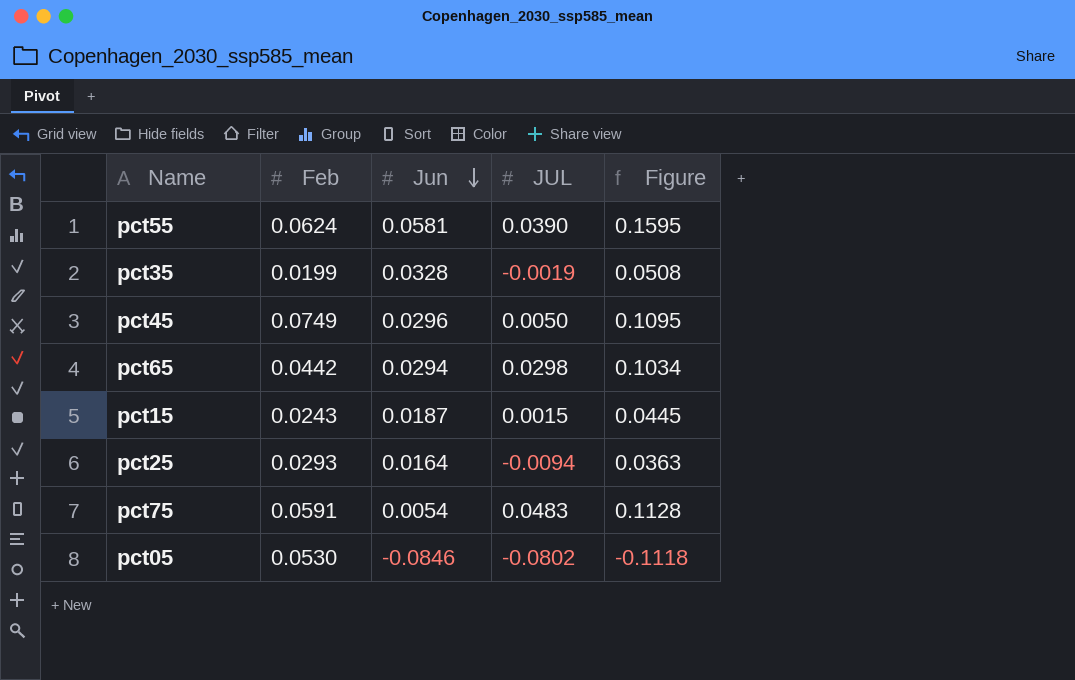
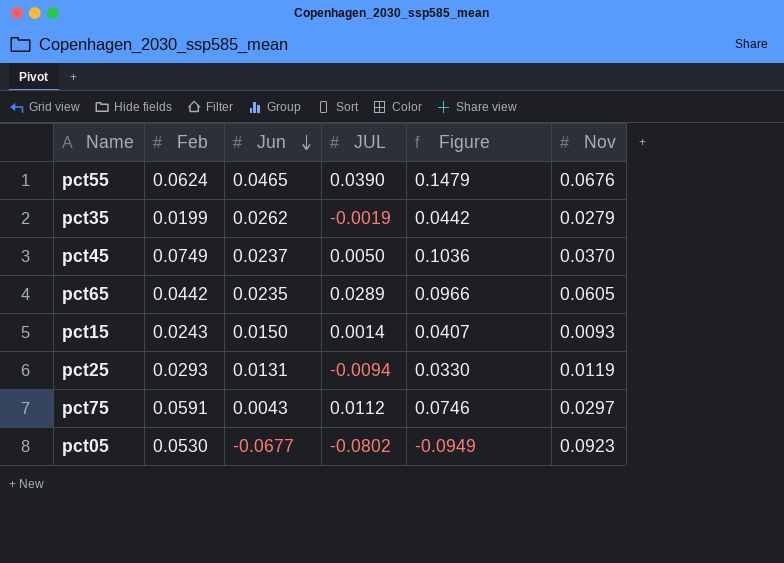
column Nov | position: none -> 6
pct55 | Jun: 0.0581 -> 0.0465
pct55 | Figure: 0.1595 -> 0.1479
pct35 | Jun: 0.0328 -> 0.0262
pct35 | Figure: 0.0508 -> 0.0442
pct45 | Jun: 0.0296 -> 0.0237
pct45 | Figure: 0.1095 -> 0.1036
pct65 | Jun: 0.0294 -> 0.0235
pct65 | JUL: 0.0298 -> 0.0289
pct65 | Figure: 0.1034 -> 0.0966
pct15 | Jun: 0.0187 -> 0.0150
pct15 | JUL: 0.0015 -> 0.0014
pct15 | Figure: 0.0445 -> 0.0407
pct25 | Jun: 0.0164 -> 0.0131
pct25 | Figure: 0.0363 -> 0.0330
pct75 | Jun: 0.0054 -> 0.0043
pct75 | JUL: 0.0483 -> 0.0112
pct75 | Figure: 0.1128 -> 0.0746
pct05 | Jun: -0.0846 -> -0.0677
pct05 | Figure: -0.1118 -> -0.0949

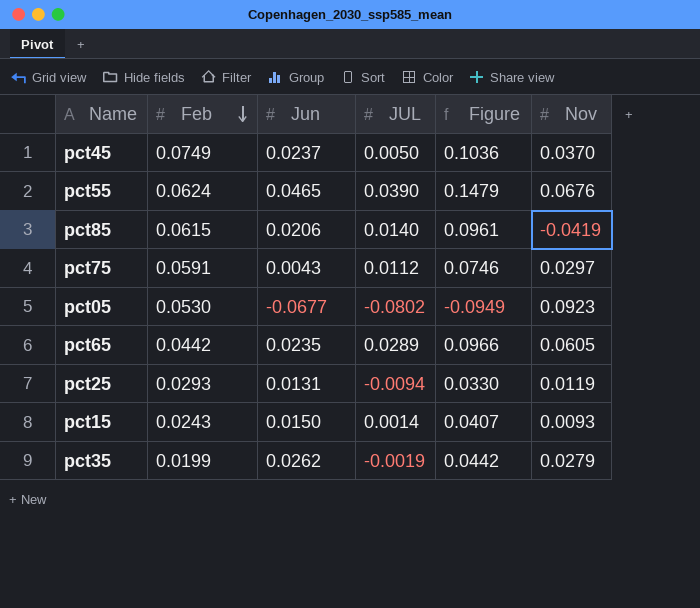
row order: Jun descending -> Feb descending
row pct85: none -> 0.0615 | 0.0206 | 0.0140 | 0.0961 | -0.0419

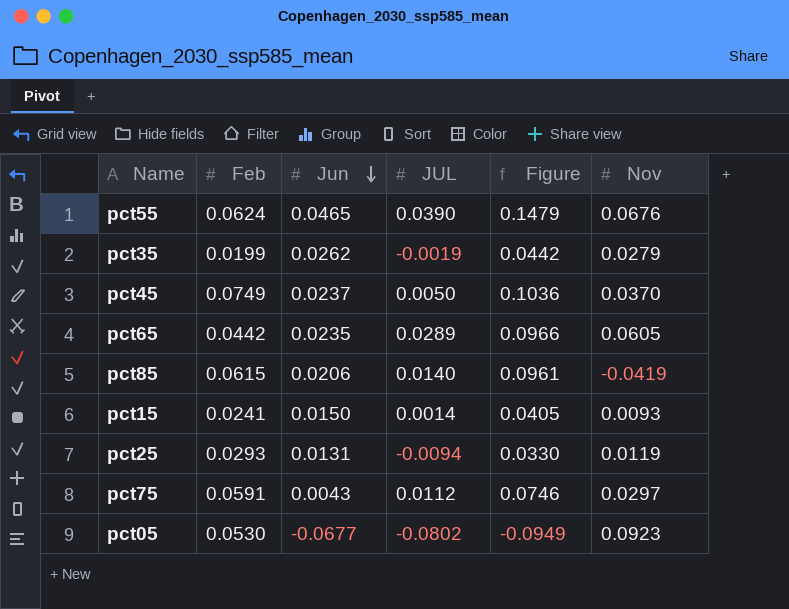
row order: Feb descending -> Jun descending
pct15 | Feb: 0.0243 -> 0.0241
pct15 | Figure: 0.0407 -> 0.0405

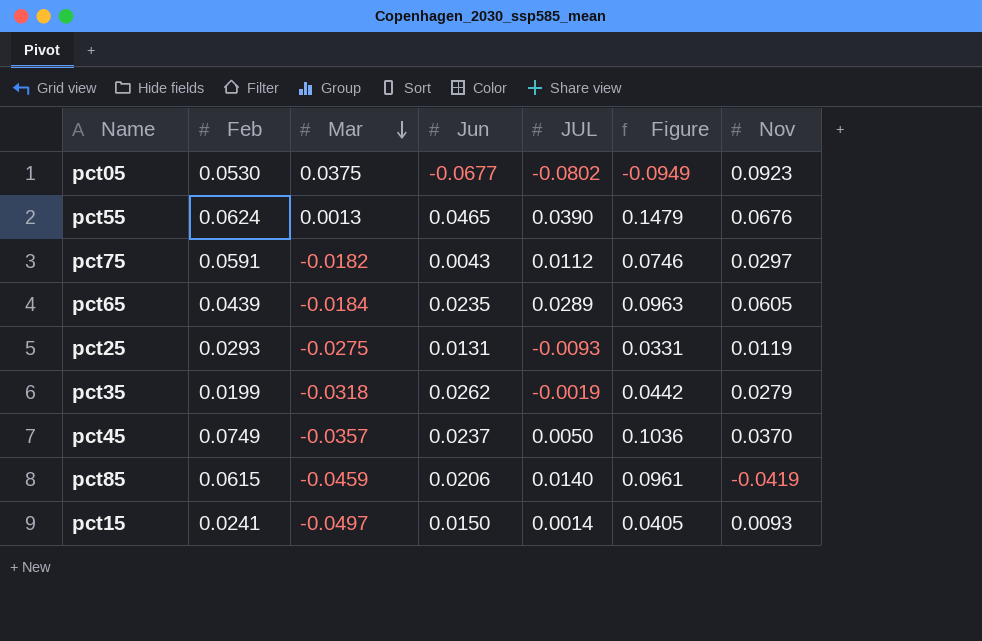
row order: Jun descending -> Mar descending
column Mar | position: none -> 3
pct65 | Feb: 0.0442 -> 0.0439
pct65 | Figure: 0.0966 -> 0.0963
pct25 | JUL: -0.0094 -> -0.0093
pct25 | Figure: 0.0330 -> 0.0331

